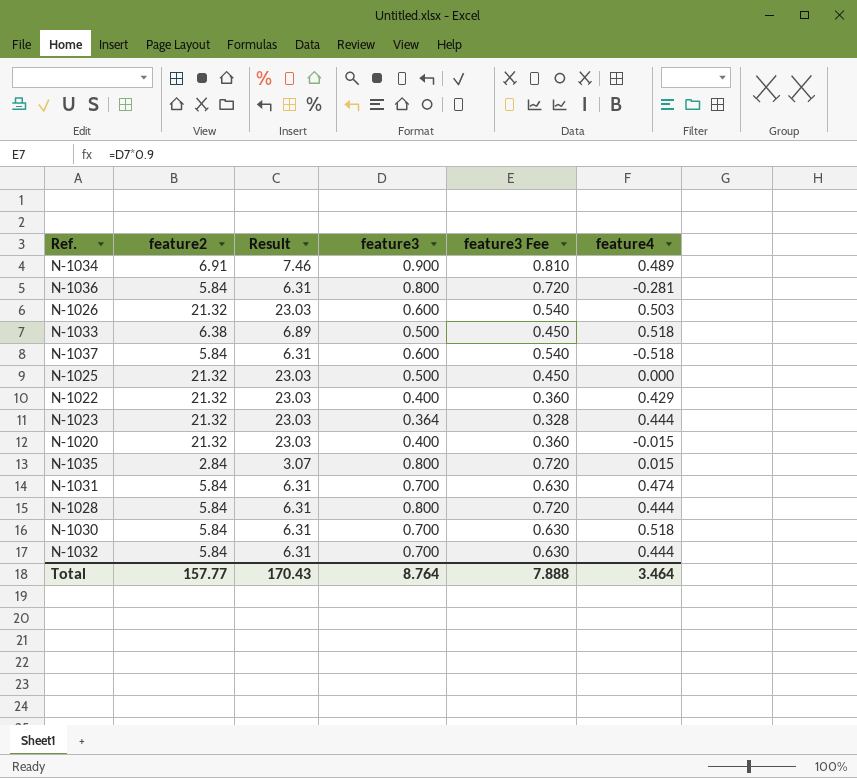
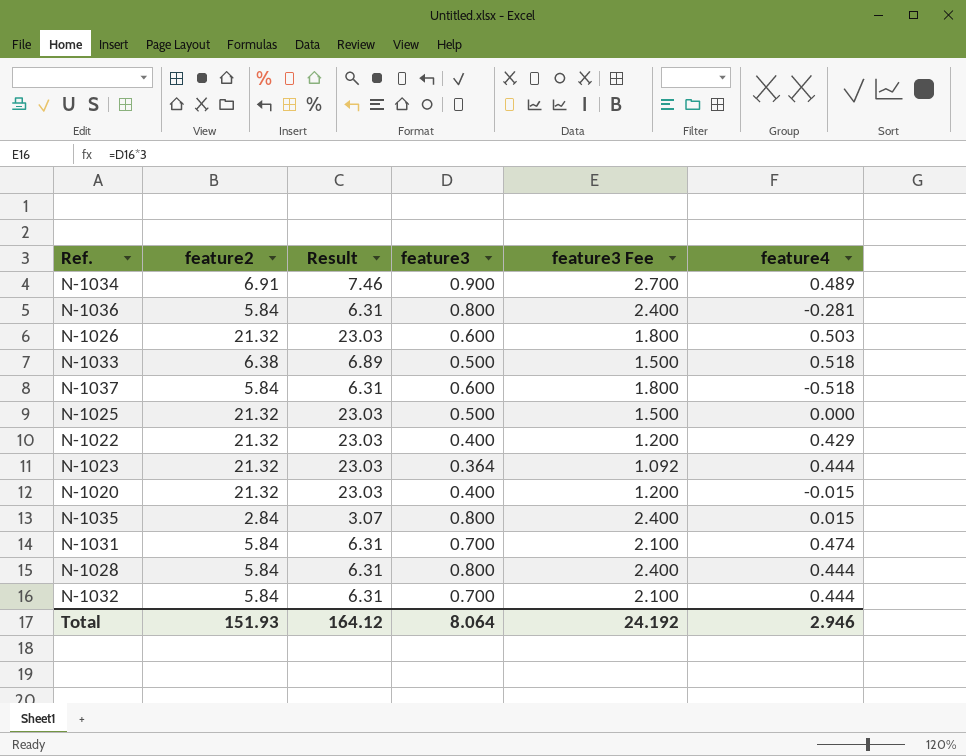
column feature3 Fee | formula: [feature3] * 0.9 -> [feature3] * 3
row N-1030: 5.84 | 6.31 | 0.700 | 0.630 | 0.518 -> none
Total | feature2: 157.77 -> 151.93
Total | Result: 170.43 -> 164.12
Total | feature3: 8.764 -> 8.064
Total | feature3 Fee: 7.888 -> 24.192
Total | feature4: 3.464 -> 2.946

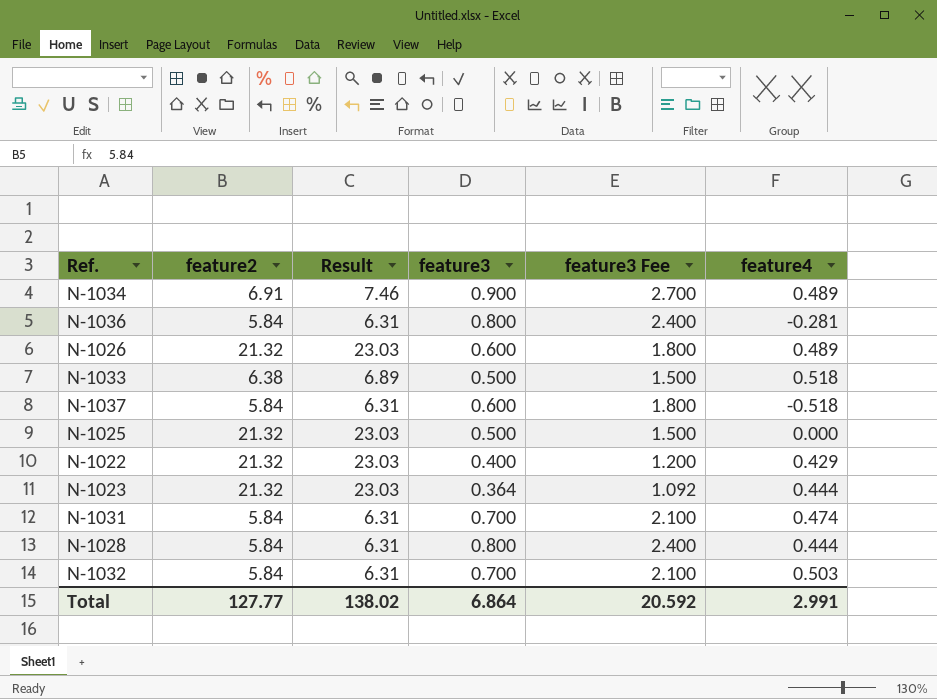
row N-1020: 21.32 | 23.03 | 0.400 | 1.200 | -0.015 -> none
row N-1035: 2.84 | 3.07 | 0.800 | 2.400 | 0.015 -> none
N-1026 | feature4: 0.503 -> 0.489
N-1032 | feature4: 0.444 -> 0.503
Total | feature2: 151.93 -> 127.77
Total | Result: 164.12 -> 138.02
Total | feature3: 8.064 -> 6.864
Total | feature3 Fee: 24.192 -> 20.592
Total | feature4: 2.946 -> 2.991

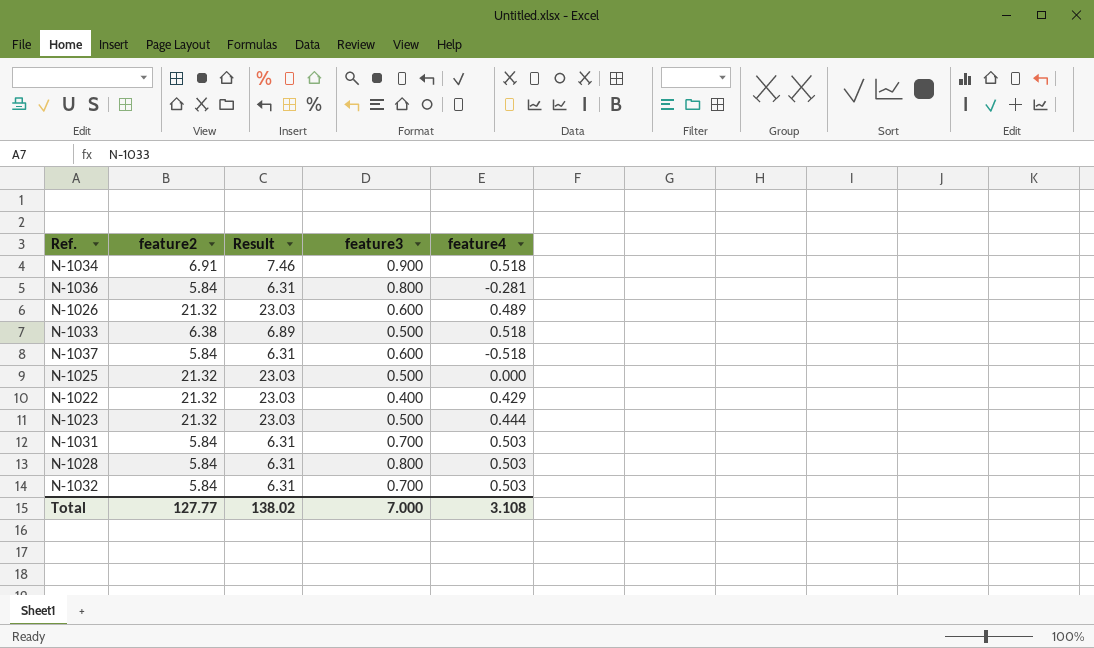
column feature3 Fee | formula: [feature3] * 3 -> none
N-1034 | feature4: 0.489 -> 0.518
N-1023 | feature3: 0.364 -> 0.500
N-1031 | feature4: 0.474 -> 0.503
N-1028 | feature4: 0.444 -> 0.503
Total | feature3: 6.864 -> 7.000
Total | feature4: 2.991 -> 3.108

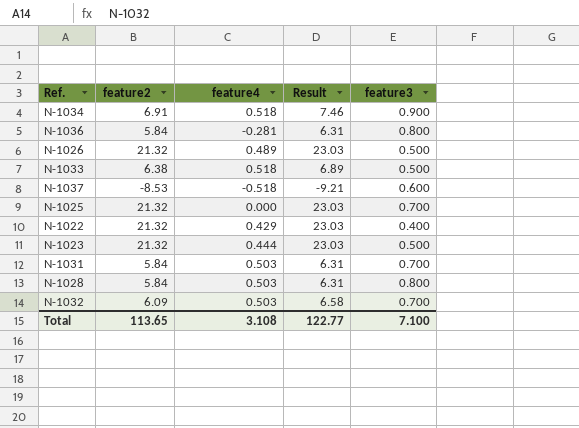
column feature4 | position: 5 -> 3
N-1026 | feature3: 0.600 -> 0.500
N-1037 | feature2: 5.84 -> -8.53
N-1037 | Result: 6.31 -> -9.21
N-1025 | feature3: 0.500 -> 0.700
N-1032 | feature2: 5.84 -> 6.09
N-1032 | Result: 6.31 -> 6.58
Total | feature2: 127.77 -> 113.65
Total | Result: 138.02 -> 122.77
Total | feature3: 7.000 -> 7.100

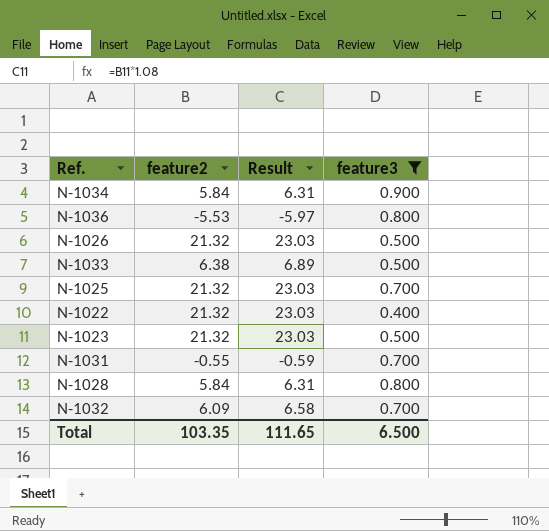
filter: none -> feature3 != 0.600
column feature4 | position: 3 -> none
N-1034 | feature2: 6.91 -> 5.84
N-1034 | Result: 7.46 -> 6.31
N-1036 | feature2: 5.84 -> -5.53
N-1036 | Result: 6.31 -> -5.97
N-1031 | feature2: 5.84 -> -0.55
N-1031 | Result: 6.31 -> -0.59
Total | feature2: 113.65 -> 103.35
Total | Result: 122.77 -> 111.65
Total | feature3: 7.100 -> 6.500

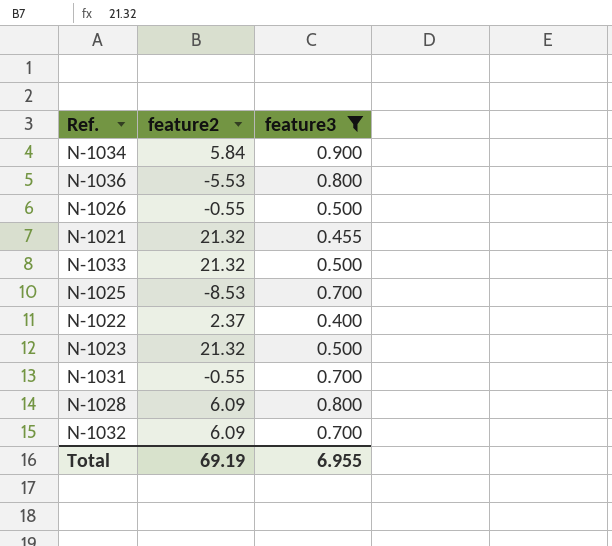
column Result | formula: [feature2] * 1.08 -> none
N-1026 | feature2: 21.32 -> -0.55
row N-1021: none -> 21.32 | 0.455
N-1033 | feature2: 6.38 -> 21.32
N-1025 | feature2: 21.32 -> -8.53
N-1022 | feature2: 21.32 -> 2.37
N-1028 | feature2: 5.84 -> 6.09
Total | feature2: 103.35 -> 69.19
Total | feature3: 6.500 -> 6.955

